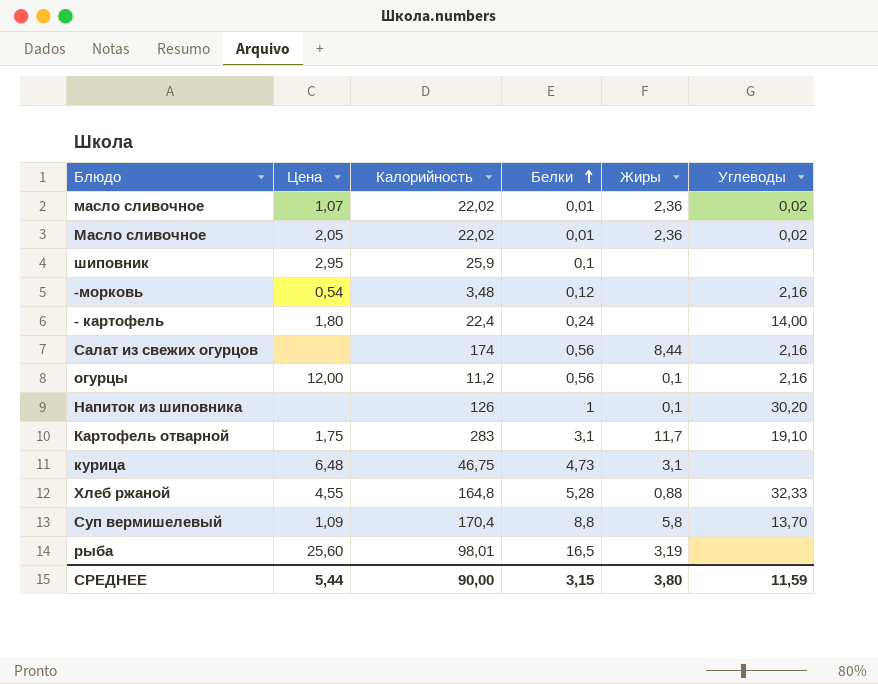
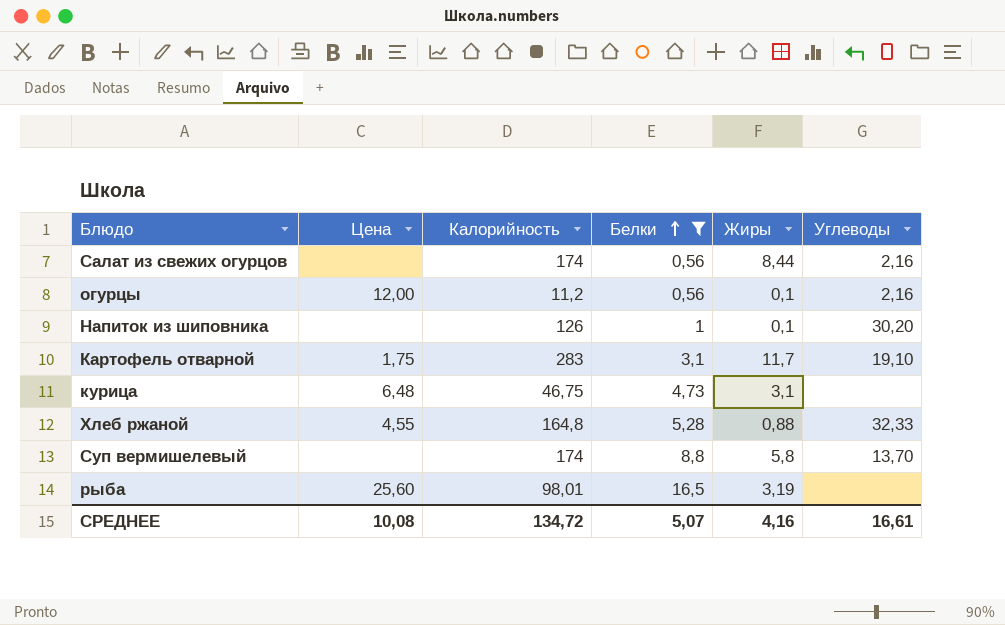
filter: none -> Белки >= 0,56
Суп вермишелевый | Цена: 1,09 -> none
Суп вермишелевый | Калорийность: 170,4 -> 174
СРЕДНЕЕ | Цена: 5,44 -> 10,08
СРЕДНЕЕ | Калорийность: 90,00 -> 134,72
СРЕДНЕЕ | Белки: 3,15 -> 5,07
СРЕДНЕЕ | Жиры: 3,80 -> 4,16
СРЕДНЕЕ | Углеводы: 11,59 -> 16,61

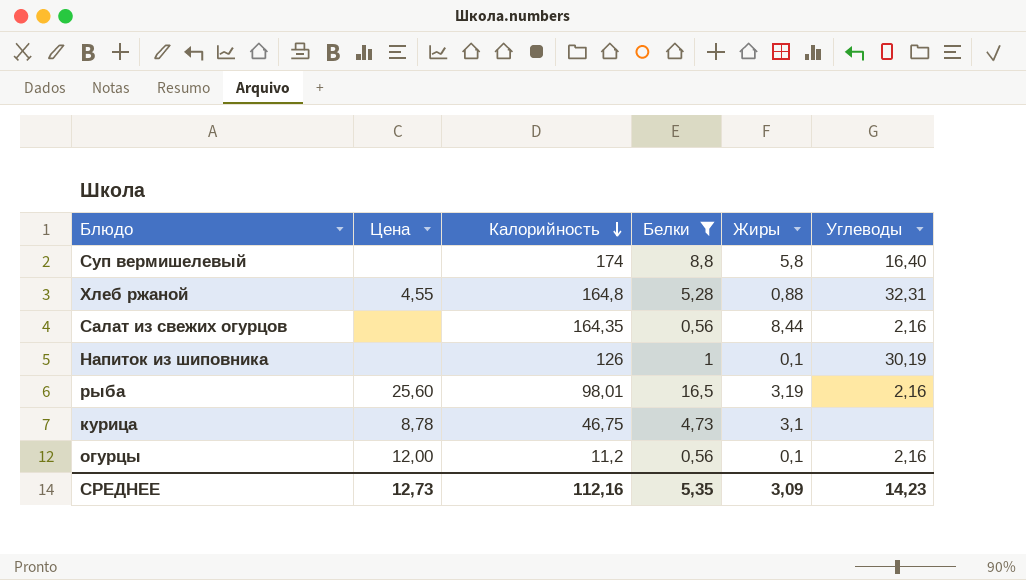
row order: Белки ascending -> Калорийность descending
row Картофель отварной: 1,75 | 283 | 3,1 | 11,7 | 19,10 -> none
Суп вермишелевый | Углеводы: 13,70 -> 16,40
Хлеб ржаной | Углеводы: 32,33 -> 32,31
Салат из свежих огурцов | Калорийность: 174 -> 164,35
Напиток из шиповника | Углеводы: 30,20 -> 30,19
рыба | Углеводы: none -> 2,16
курица | Цена: 6,48 -> 8,78
СРЕДНЕЕ | Цена: 10,08 -> 12,73
СРЕДНЕЕ | Калорийность: 134,72 -> 112,16
СРЕДНЕЕ | Белки: 5,07 -> 5,35
СРЕДНЕЕ | Жиры: 4,16 -> 3,09
СРЕДНЕЕ | Углеводы: 16,61 -> 14,23

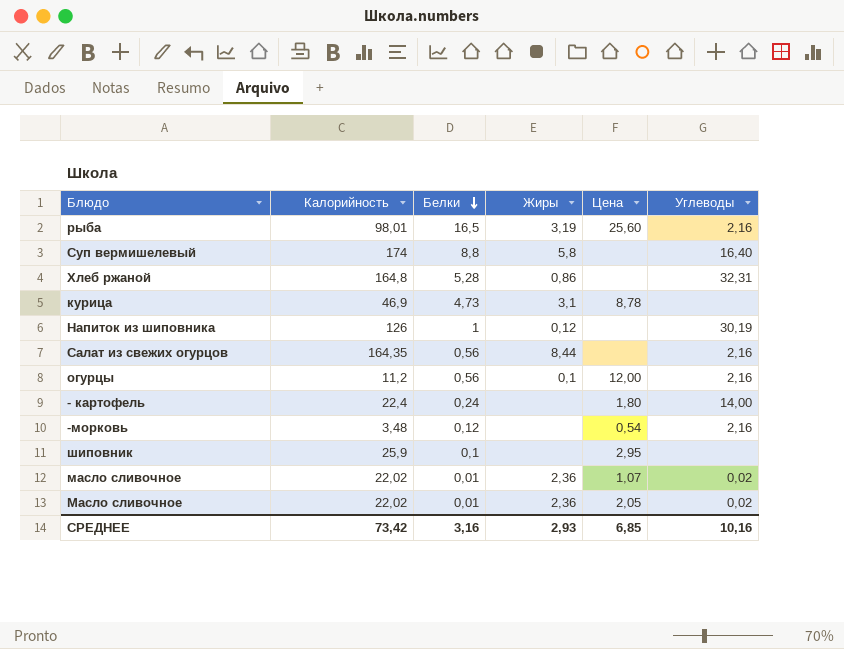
filter: Белки >= 0,56 -> none
row order: Калорийность descending -> Белки descending
column Цена | position: 2 -> 5
Хлеб ржаной | Жиры: 0,88 -> 0,86
Хлеб ржаной | Цена: 4,55 -> none
курица | Калорийность: 46,75 -> 46,9
Напиток из шиповника | Жиры: 0,1 -> 0,12
СРЕДНЕЕ | Калорийность: 112,16 -> 73,42
СРЕДНЕЕ | Белки: 5,35 -> 3,16
СРЕДНЕЕ | Жиры: 3,09 -> 2,93
СРЕДНЕЕ | Цена: 12,73 -> 6,85
СРЕДНЕЕ | Углеводы: 14,23 -> 10,16

